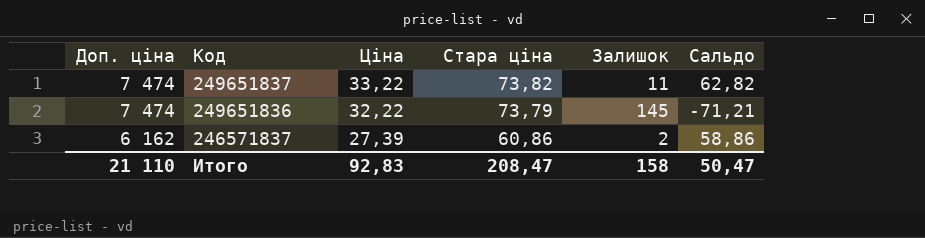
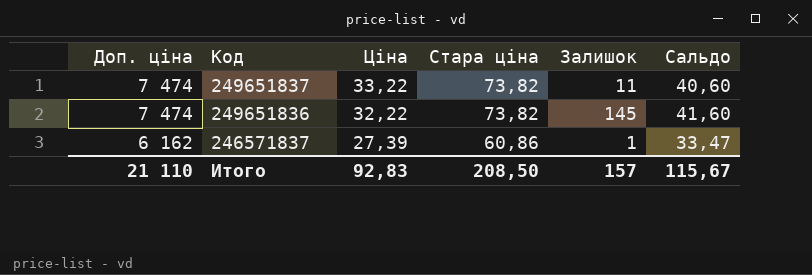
column Сальдо | formula: [Стара ціна] - [Залишок] -> [Стара ціна] - [Ціна]
249651836 | Стара ціна: 73,79 -> 73,82
246571837 | Залишок: 2 -> 1
Итого | Стара ціна: 208,47 -> 208,50
Итого | Залишок: 158 -> 157
Итого | Сальдо: 50,47 -> 115,67

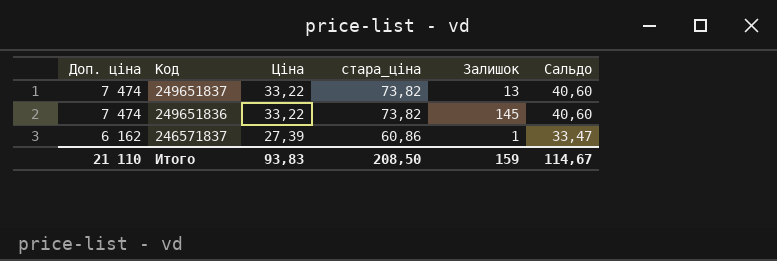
column name: Стара ціна -> стара_ціна
249651837 | Залишок: 11 -> 13
249651836 | Ціна: 32,22 -> 33,22
249651836 | Сальдо: 41,60 -> 40,60
Итого | Ціна: 92,83 -> 93,83
Итого | Залишок: 157 -> 159
Итого | Сальдо: 115,67 -> 114,67

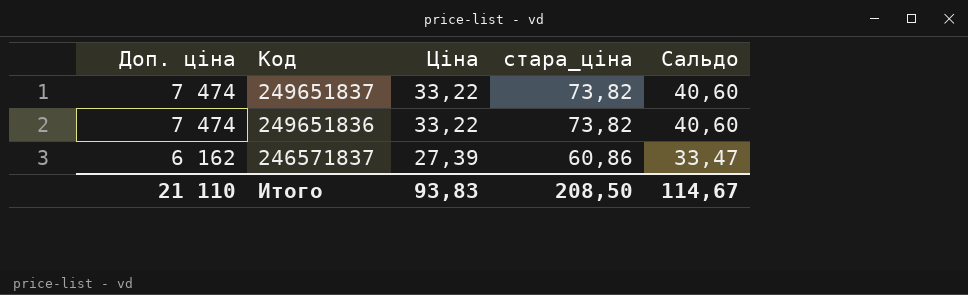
column Залишок | position: 5 -> none

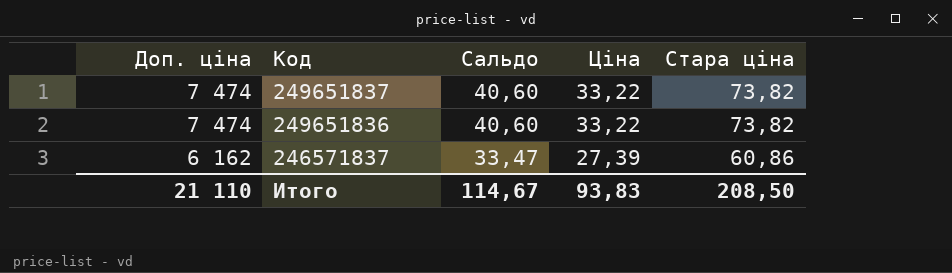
column Сальдо | position: 5 -> 3
column name: стара_ціна -> Стара ціна

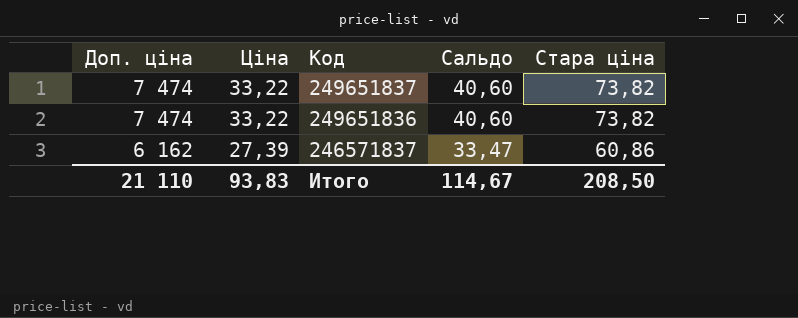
column Ціна | position: 4 -> 2

